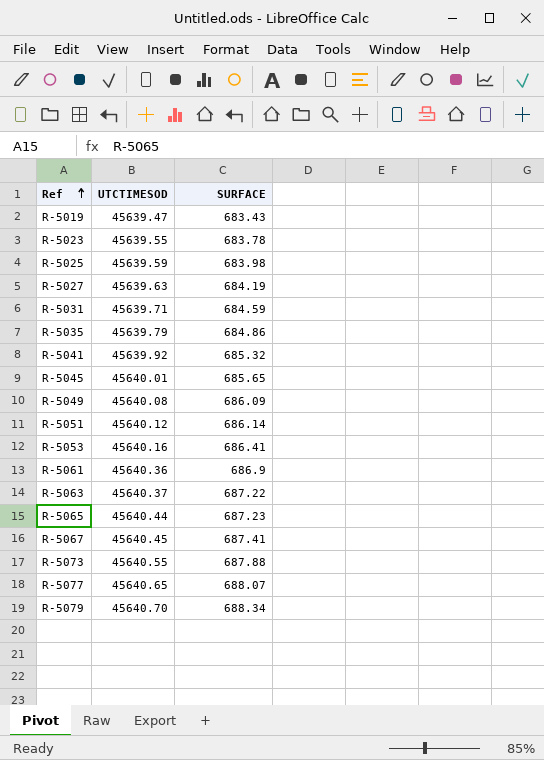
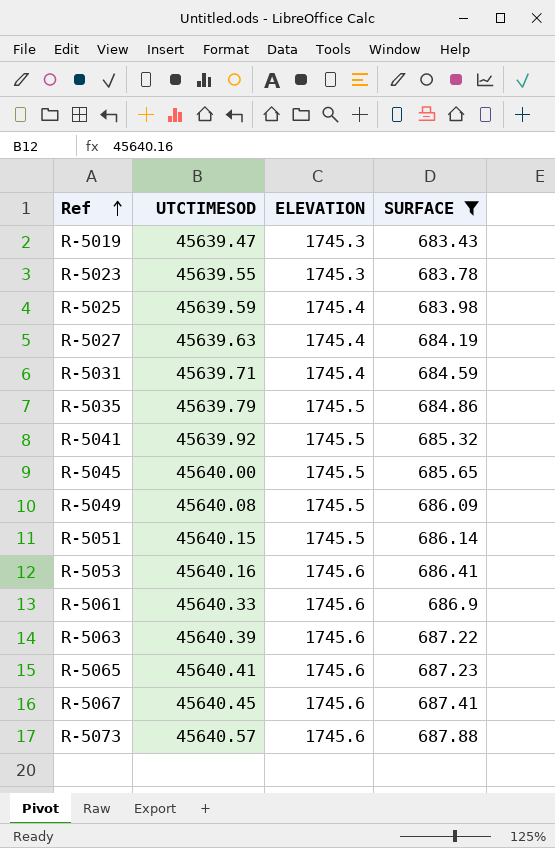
filter: none -> SURFACE <= 687.88
column ELEVATION | position: none -> 3
R-5045 | UTCTIMESOD: 45640.01 -> 45640.00
R-5051 | UTCTIMESOD: 45640.12 -> 45640.15
R-5061 | UTCTIMESOD: 45640.36 -> 45640.33
R-5063 | UTCTIMESOD: 45640.37 -> 45640.39
R-5065 | UTCTIMESOD: 45640.44 -> 45640.41
R-5073 | UTCTIMESOD: 45640.55 -> 45640.57

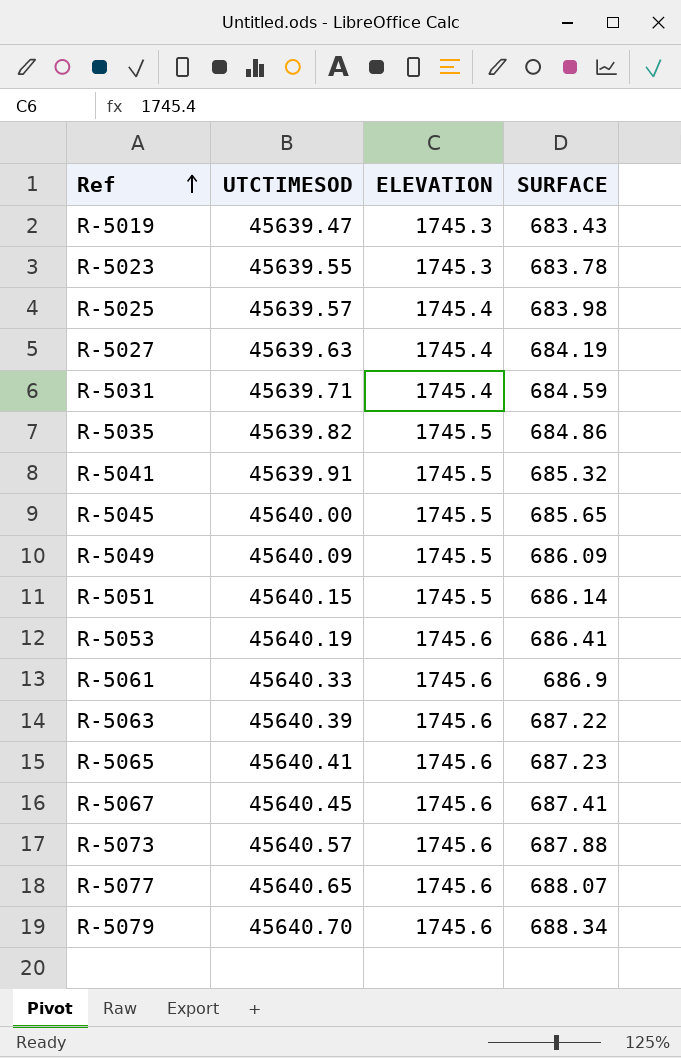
filter: SURFACE <= 687.88 -> none
R-5025 | UTCTIMESOD: 45639.59 -> 45639.57
R-5035 | UTCTIMESOD: 45639.79 -> 45639.82
R-5041 | UTCTIMESOD: 45639.92 -> 45639.91
R-5049 | UTCTIMESOD: 45640.08 -> 45640.09
R-5053 | UTCTIMESOD: 45640.16 -> 45640.19

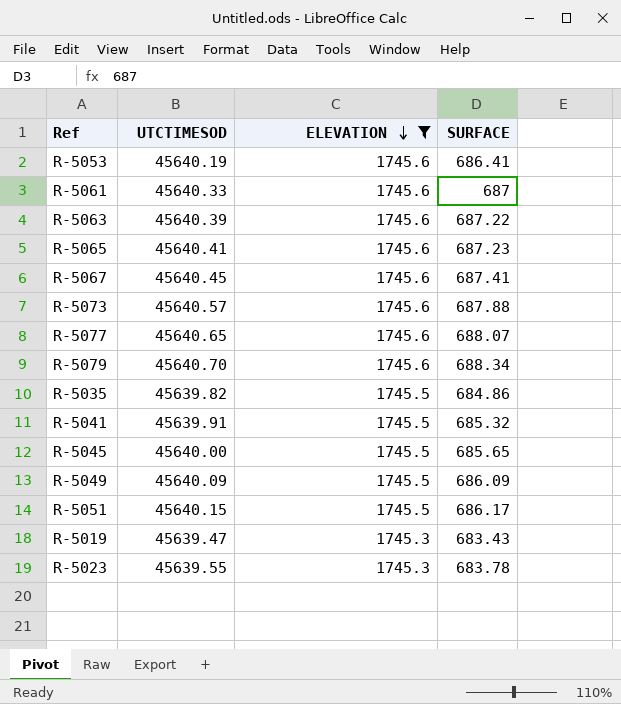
filter: none -> ELEVATION != 1745.4
row order: Ref ascending -> ELEVATION descending
R-5061 | SURFACE: 686.9 -> 687
R-5051 | SURFACE: 686.14 -> 686.17

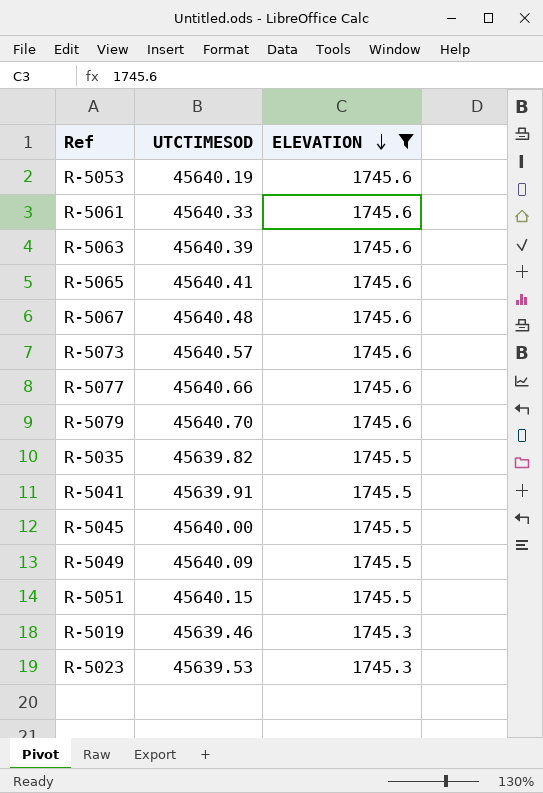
column SURFACE | position: 4 -> none
R-5067 | UTCTIMESOD: 45640.45 -> 45640.48
R-5077 | UTCTIMESOD: 45640.65 -> 45640.66
R-5019 | UTCTIMESOD: 45639.47 -> 45639.46
R-5023 | UTCTIMESOD: 45639.55 -> 45639.53

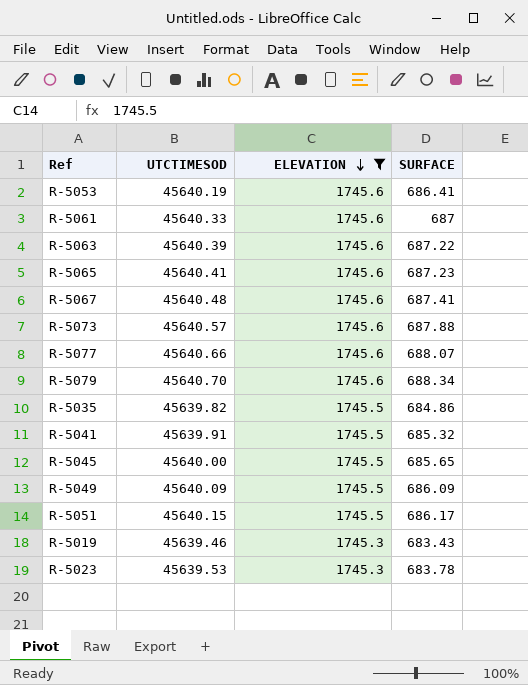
column SURFACE | position: none -> 4

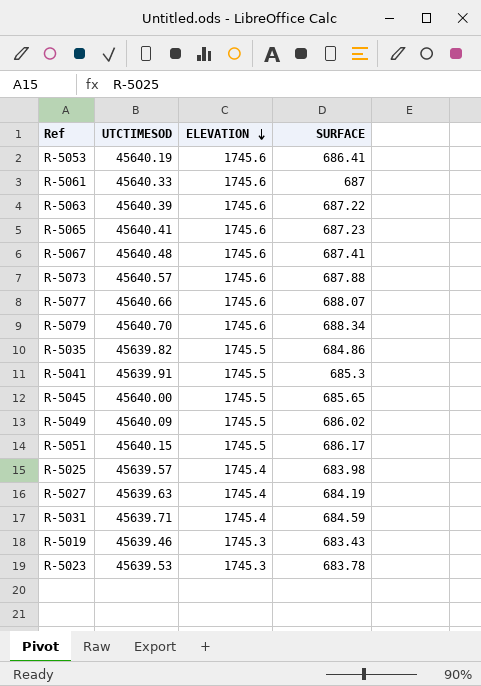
filter: ELEVATION != 1745.4 -> none
R-5041 | SURFACE: 685.32 -> 685.3
R-5049 | SURFACE: 686.09 -> 686.02

